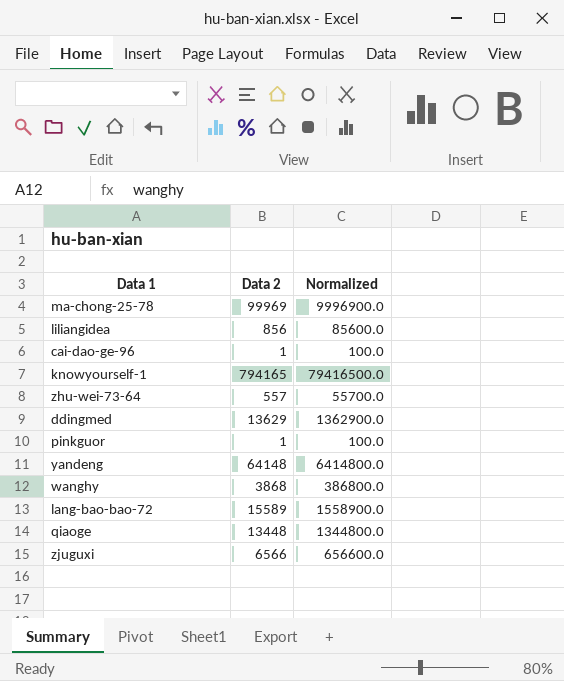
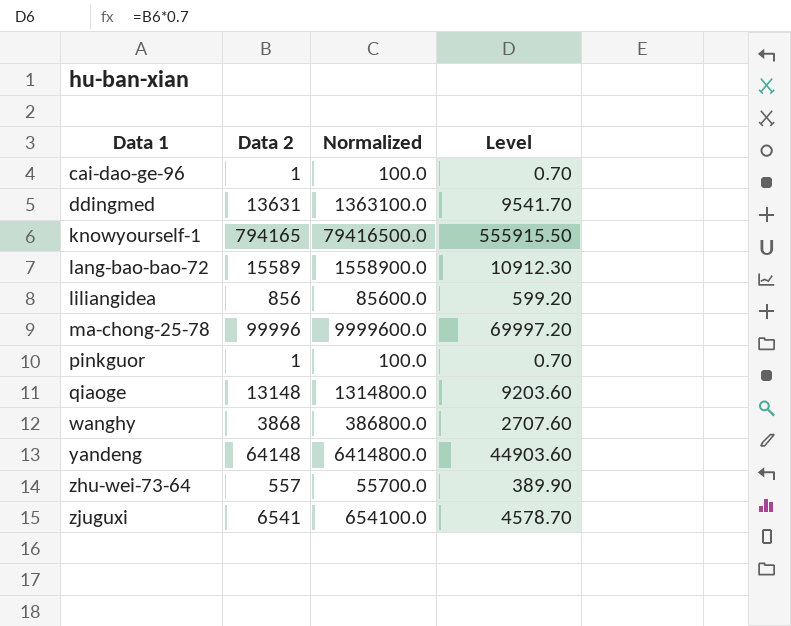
row order: none -> Data 1 ascending
column Level | formula: none -> [Data 2] * 0.7
ddingmed | Data 2: 13629 -> 13631
ddingmed | Normalized: 1362900.0 -> 1363100.0
ma-chong-25-78 | Data 2: 99969 -> 99996
ma-chong-25-78 | Normalized: 9996900.0 -> 9999600.0
qiaoge | Data 2: 13448 -> 13148
qiaoge | Normalized: 1344800.0 -> 1314800.0
zjuguxi | Data 2: 6566 -> 6541
zjuguxi | Normalized: 656600.0 -> 654100.0

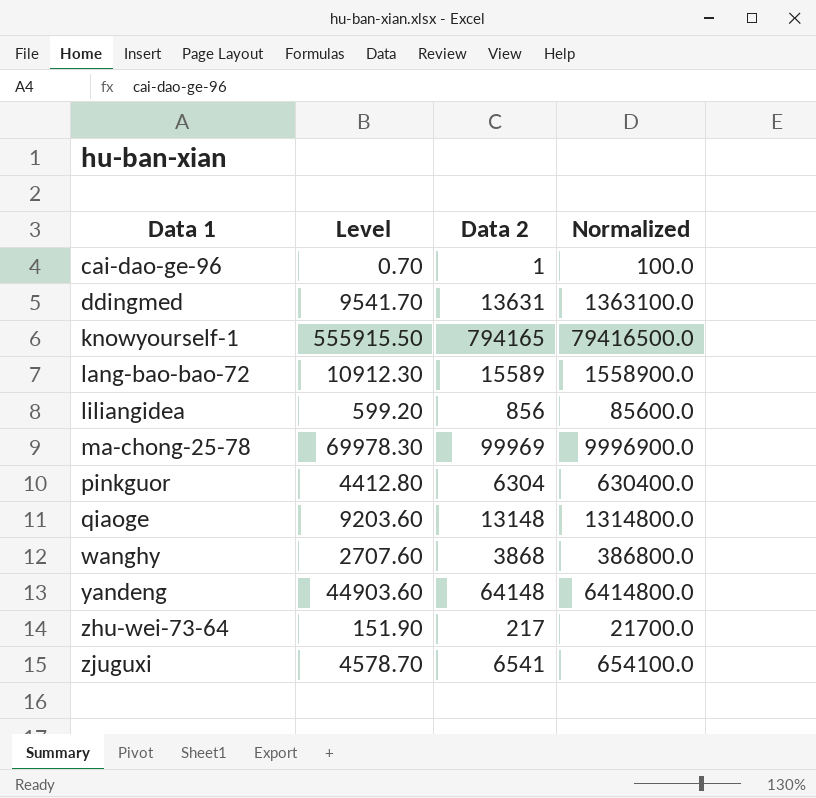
column Level | position: 4 -> 2
ma-chong-25-78 | Level: 69997.20 -> 69978.30
ma-chong-25-78 | Data 2: 99996 -> 99969
ma-chong-25-78 | Normalized: 9999600.0 -> 9996900.0
pinkguor | Level: 0.70 -> 4412.80
pinkguor | Data 2: 1 -> 6304
pinkguor | Normalized: 100.0 -> 630400.0
zhu-wei-73-64 | Level: 389.90 -> 151.90
zhu-wei-73-64 | Data 2: 557 -> 217
zhu-wei-73-64 | Normalized: 55700.0 -> 21700.0

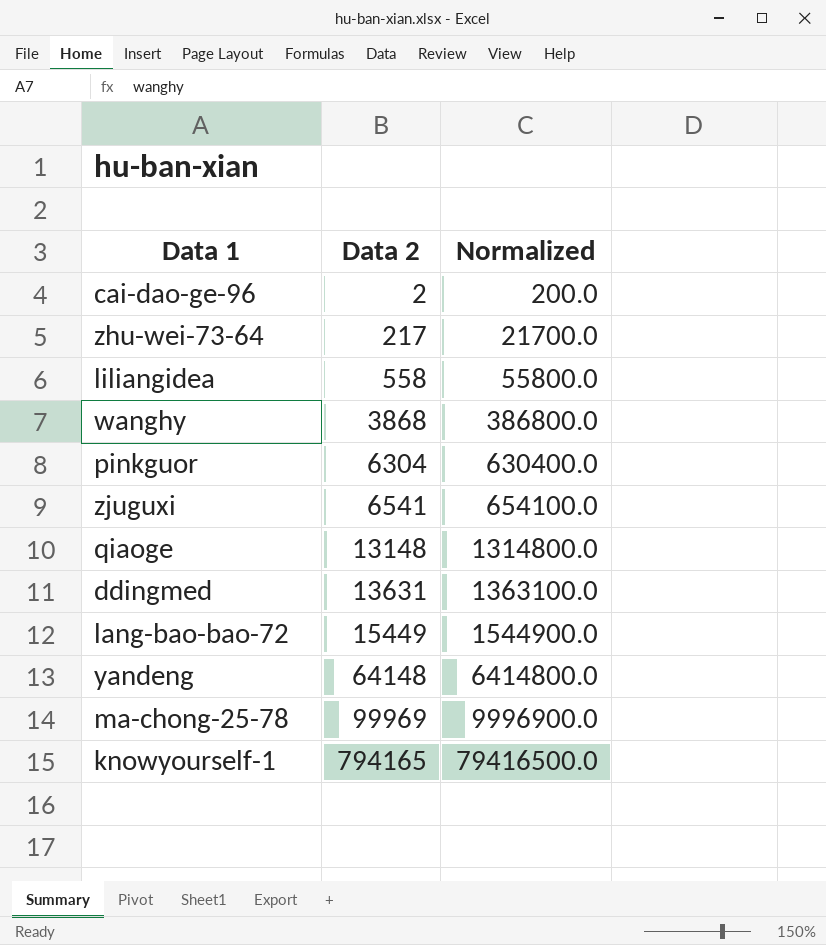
row order: Data 1 ascending -> Data 2 ascending
column Level | formula: [Data 2] * 0.7 -> none
cai-dao-ge-96 | Data 2: 1 -> 2
cai-dao-ge-96 | Normalized: 100.0 -> 200.0
liliangidea | Data 2: 856 -> 558
liliangidea | Normalized: 85600.0 -> 55800.0
lang-bao-bao-72 | Data 2: 15589 -> 15449
lang-bao-bao-72 | Normalized: 1558900.0 -> 1544900.0

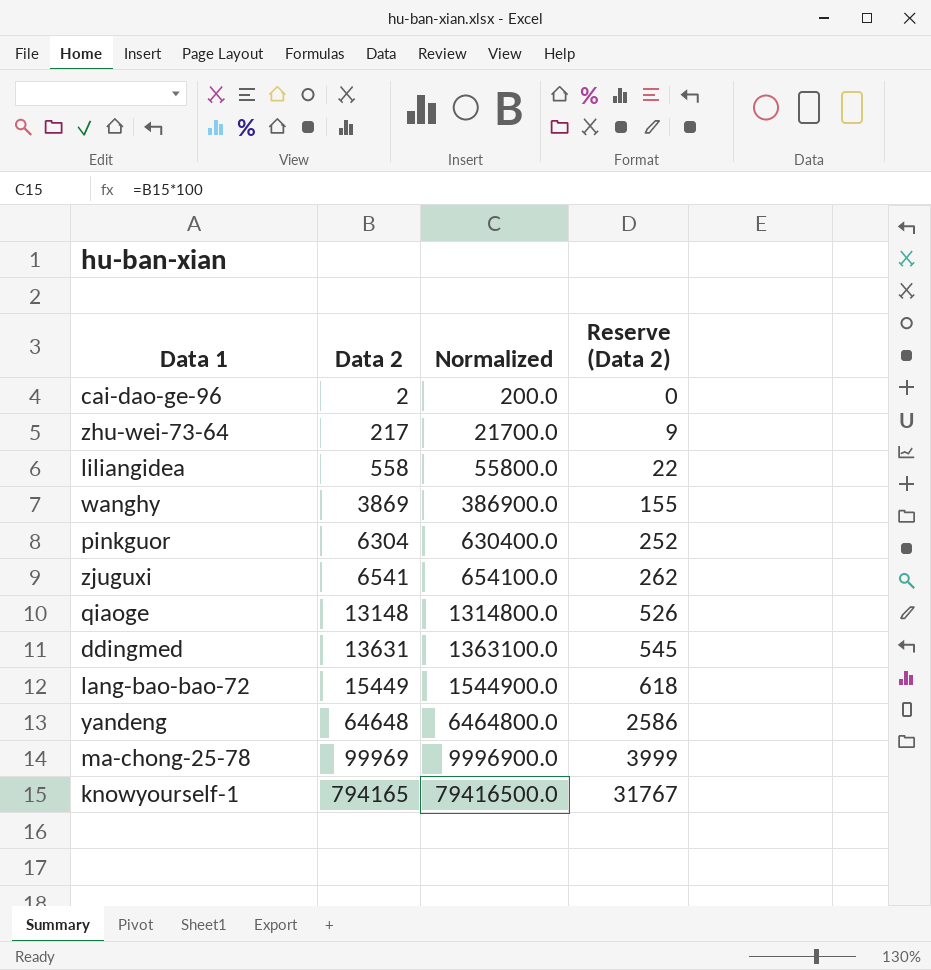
column Reserve (Data 2) | formula: none -> [Data 2] * 0.04
wanghy | Data 2: 3868 -> 3869
wanghy | Normalized: 386800.0 -> 386900.0
yandeng | Data 2: 64148 -> 64648
yandeng | Normalized: 6414800.0 -> 6464800.0

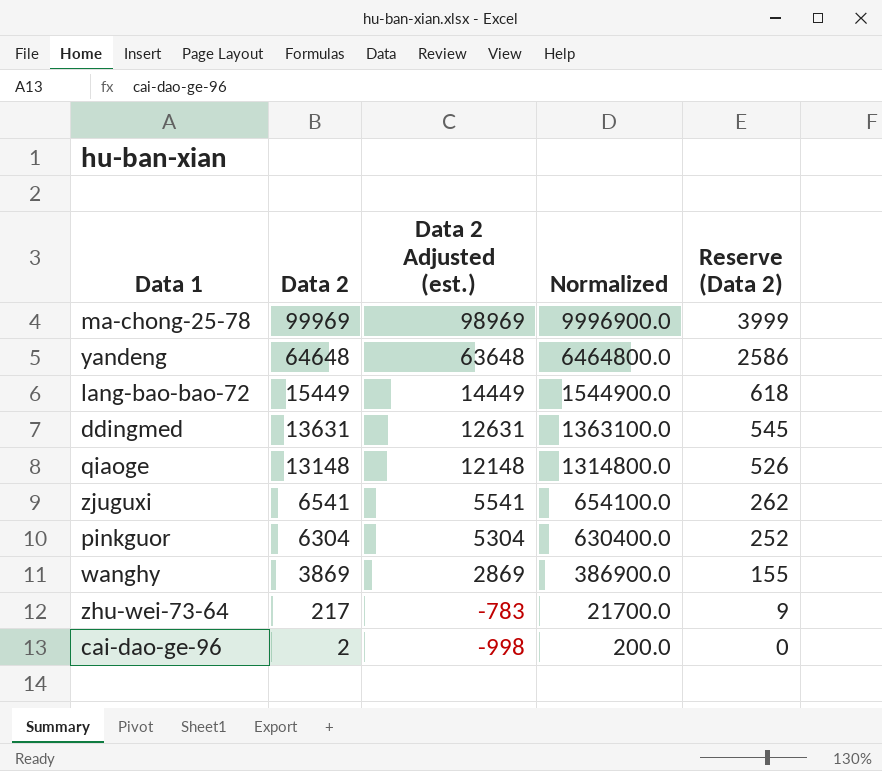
row order: Data 2 ascending -> Data 2 descending
column Data 2 Adjusted (est.) | formula: none -> [Data 2] - 1000
row liliangidea: 558 | 55800.0 | 22 -> none
row knowyourself-1: 794165 | 79416500.0 | 31767 -> none

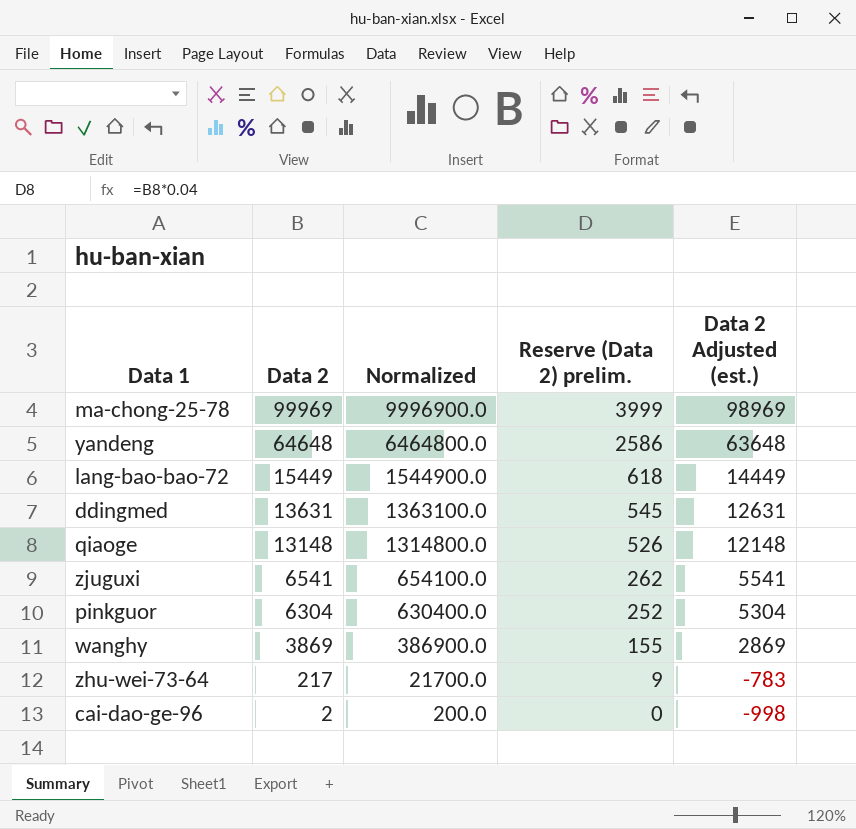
column name: Reserve (Data 2) -> Reserve (Data 2) prelim.
column Data 2 Adjusted (est.) | position: 3 -> 5

